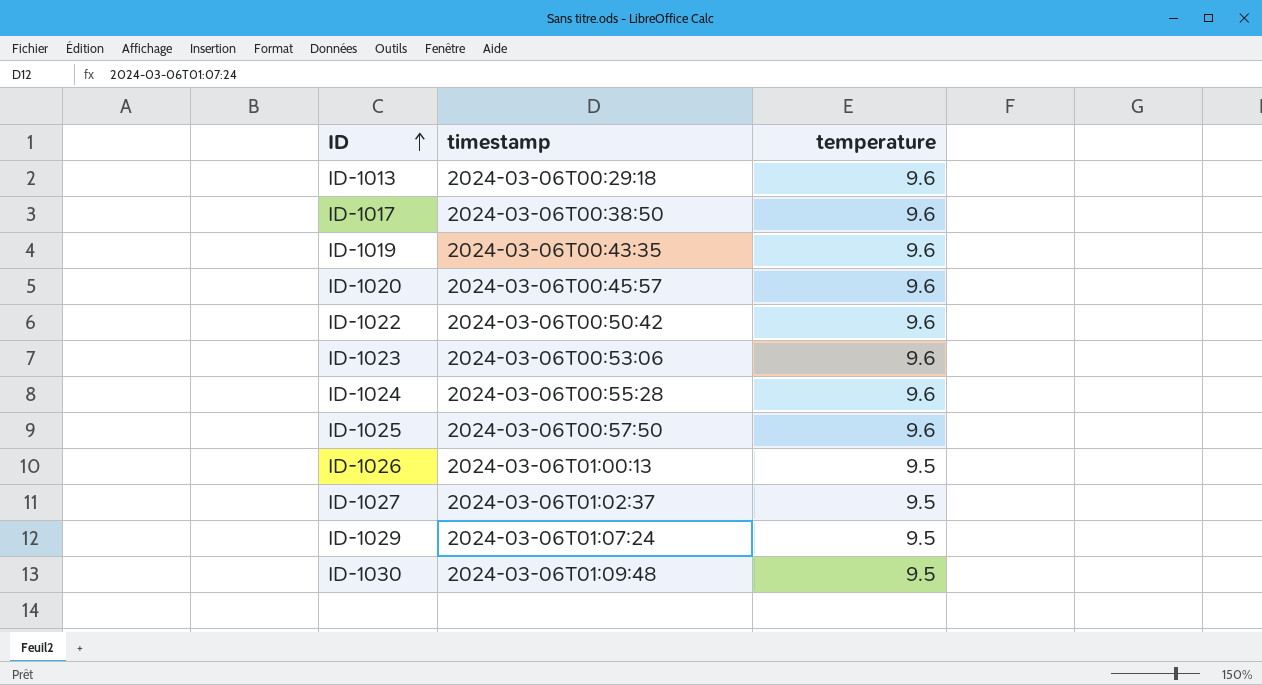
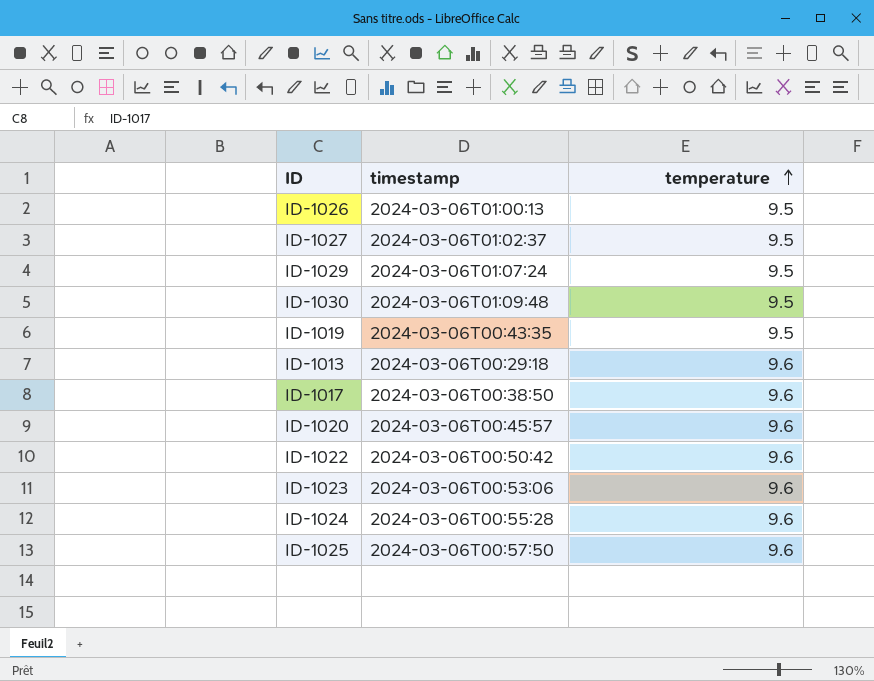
row order: ID ascending -> temperature ascending
ID-1019 | temperature: 9.6 -> 9.5

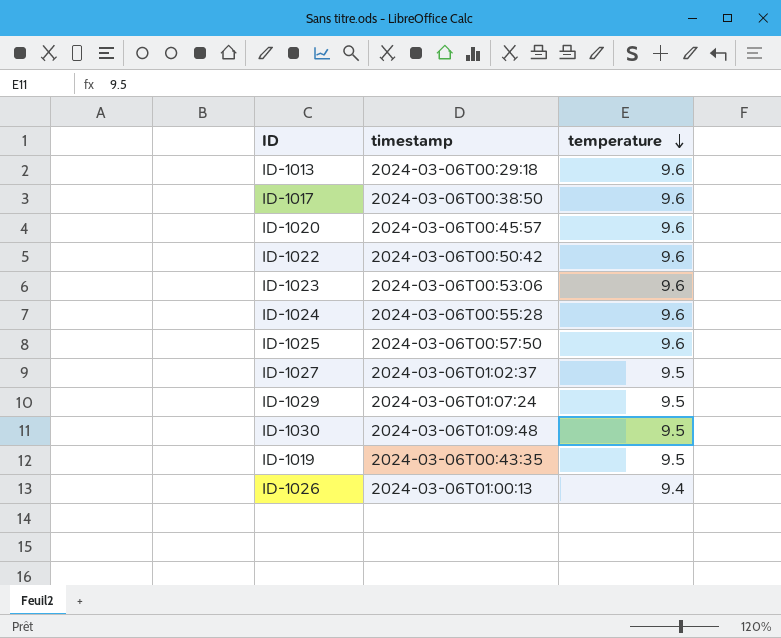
row order: temperature ascending -> temperature descending
ID-1026 | temperature: 9.5 -> 9.4

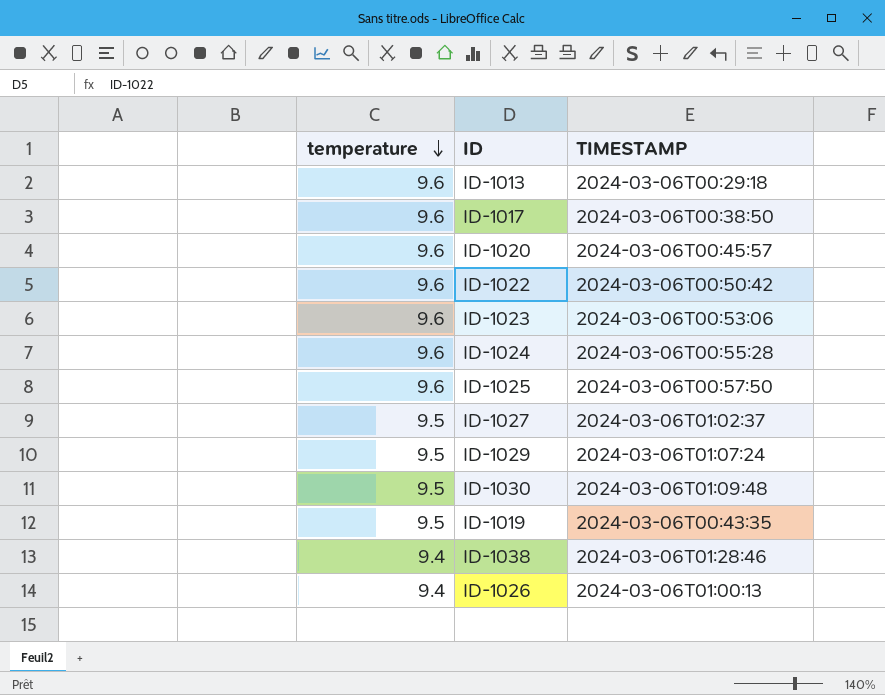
column temperature | position: 3 -> 1
column name: timestamp -> TIMESTAMP
row ID-1038: none -> 9.4 | 2024-03-06T01:28:46

